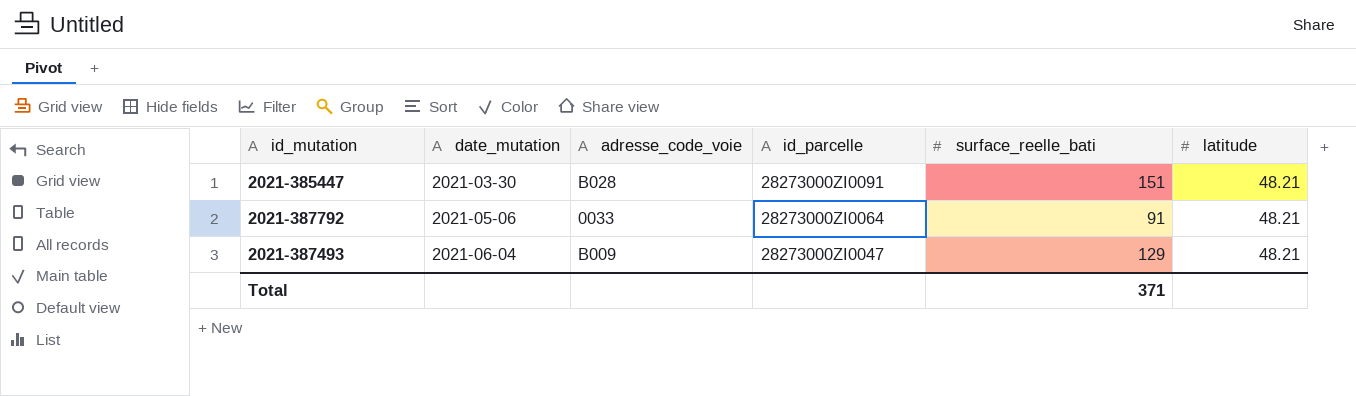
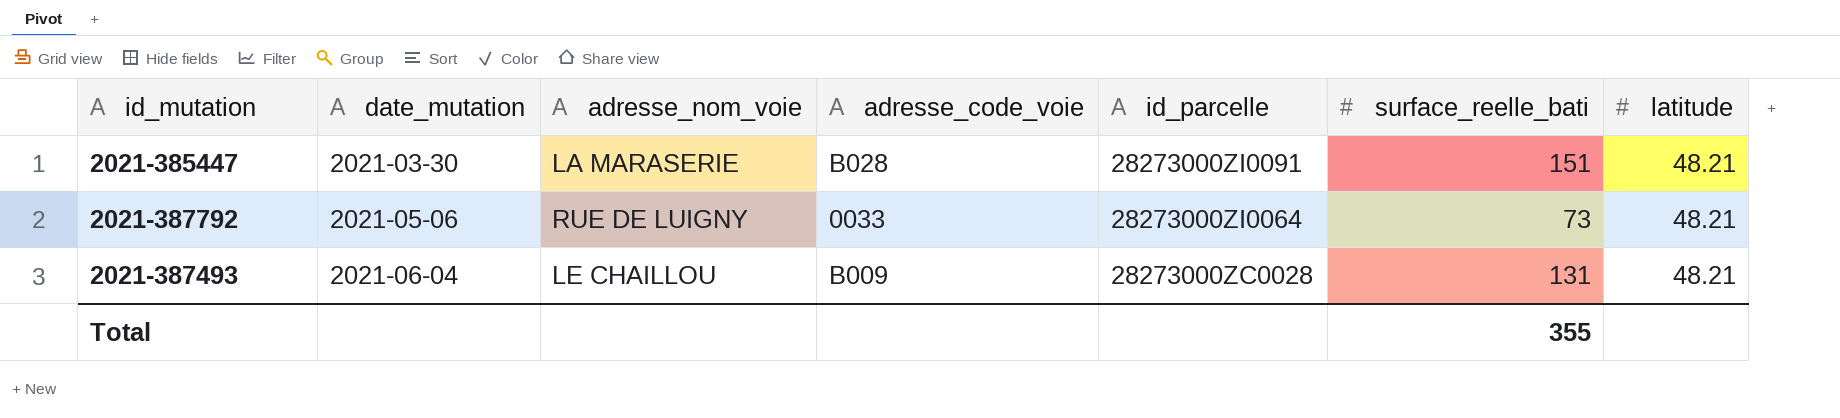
column adresse_nom_voie | position: none -> 3
2021-387792 | surface_reelle_bati: 91 -> 73
2021-387493 | id_parcelle: 28273000ZI0047 -> 28273000ZC0028
2021-387493 | surface_reelle_bati: 129 -> 131
Total | surface_reelle_bati: 371 -> 355

